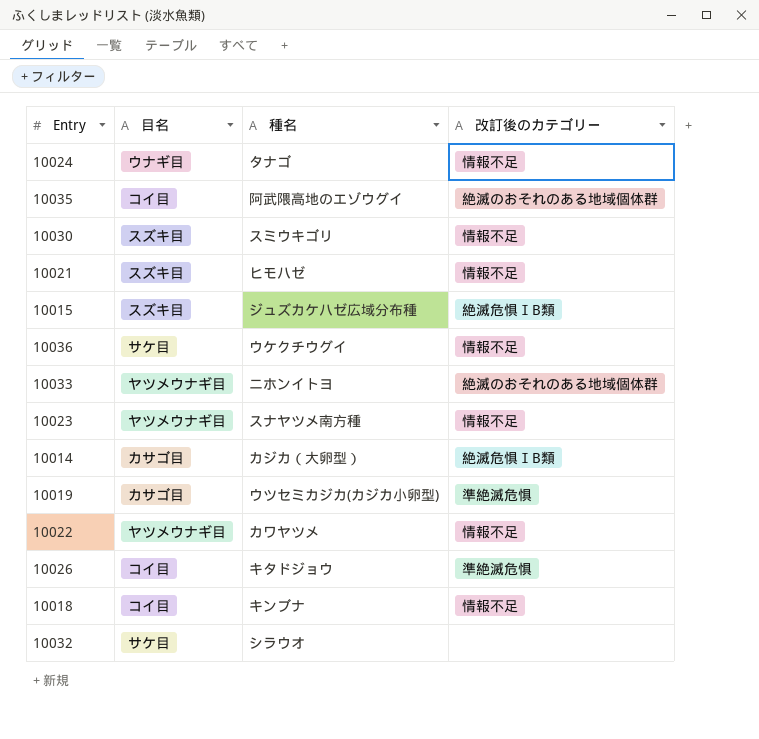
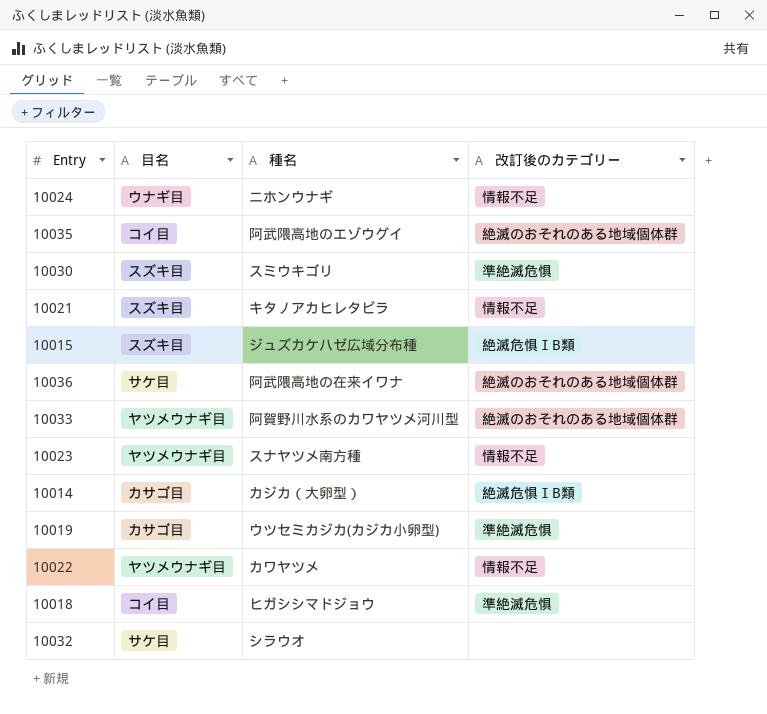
row 10026: コイ目 | キタドジョウ | 準絶滅危惧 -> none
10024 | 種名: タナゴ -> ニホンウナギ
10030 | 改訂後のカテゴリー: 情報不足 -> 準絶滅危惧
10021 | 種名: ヒモハゼ -> キタノアカヒレタビラ
10036 | 種名: ウケクチウグイ -> 阿武隈高地の在来イワナ
10036 | 改訂後のカテゴリー: 情報不足 -> 絶滅のおそれのある地域個体群
10033 | 種名: ニホンイトヨ -> 阿賀野川水系のカワヤツメ河川型
10018 | 種名: キンブナ -> ヒガシシマドジョウ
10018 | 改訂後のカテゴリー: 情報不足 -> 準絶滅危惧

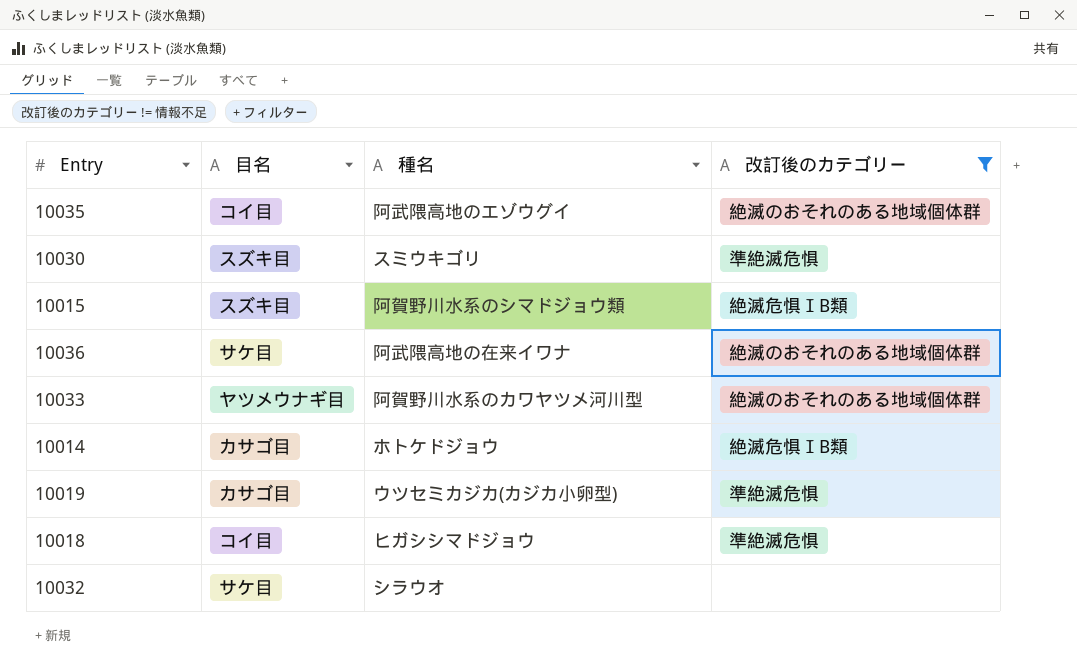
filter: none -> 改訂後のカテゴリー != 情報不足
10015 | 種名: ジュズカケハゼ広域分布種 -> 阿賀野川水系のシマドジョウ類
10014 | 種名: カジカ（大卵型） -> ホトケドジョウ

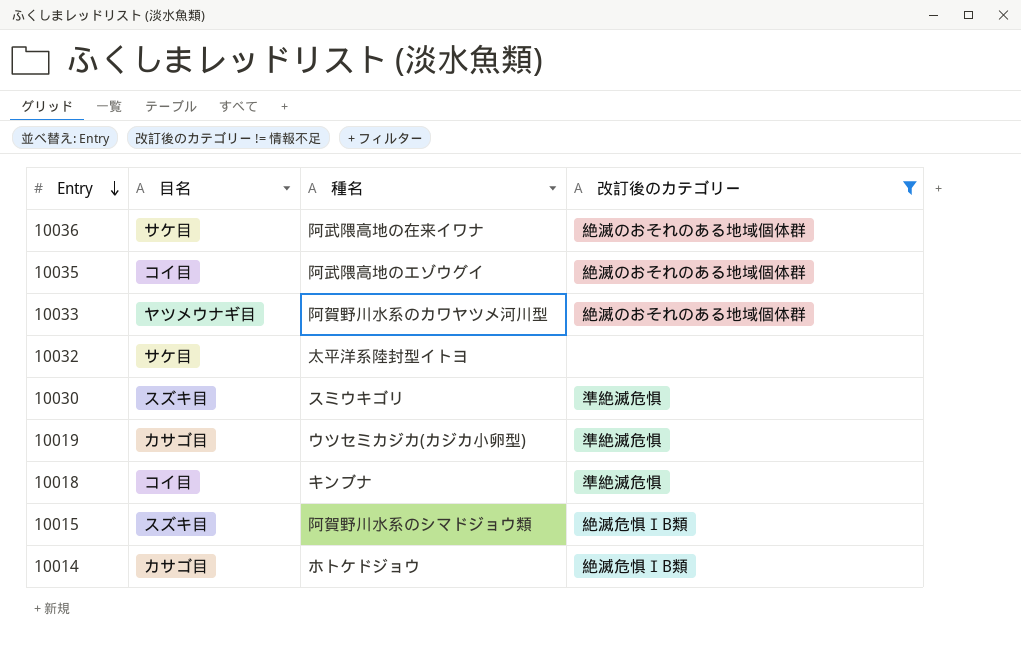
row order: none -> Entry descending
10032 | 種名: シラウオ -> 太平洋系陸封型イトヨ
10018 | 種名: ヒガシシマドジョウ -> キンブナ

